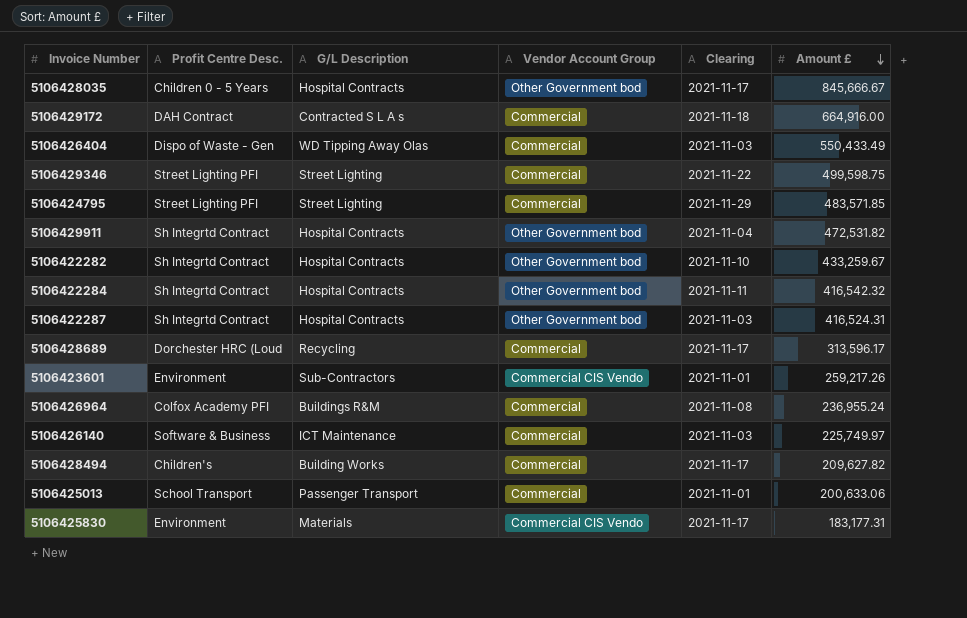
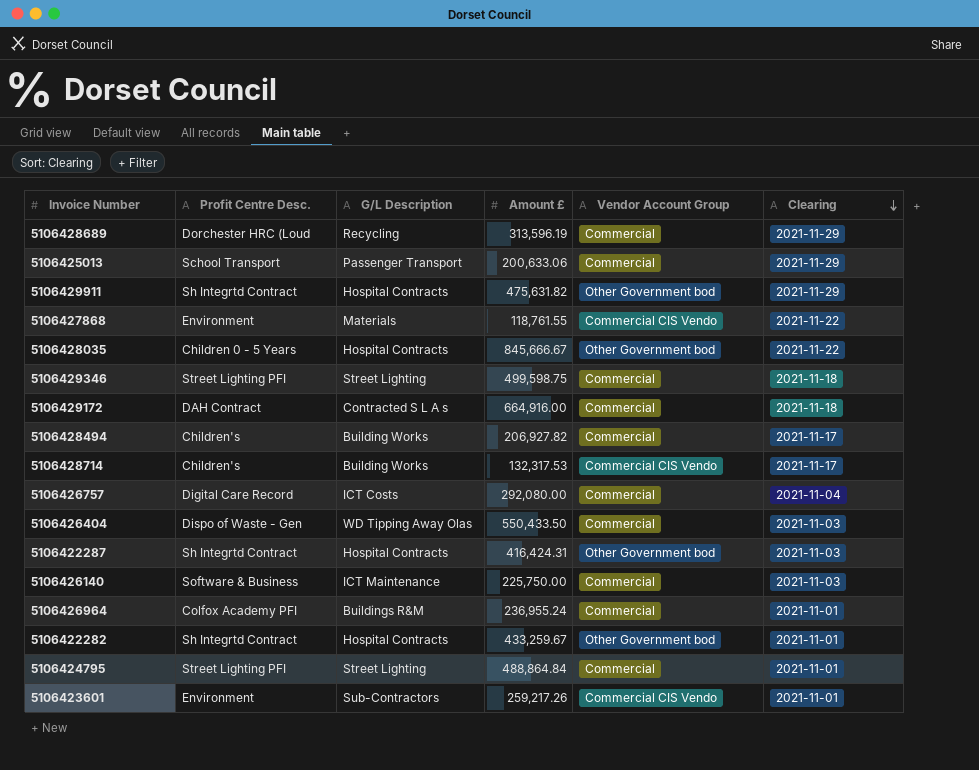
row order: Amount £ descending -> Clearing descending
column Amount £ | position: 6 -> 4
row 5106422284: Sh Integrtd Contract | Hospital Contracts | Other Government bod | 2021-11-11 | 416,542.32 -> none
row 5106425830: Environment | Materials | Commercial CIS Vendo | 2021-11-17 | 183,177.31 -> none
5106428689 | Amount £: 313,596.17 -> 313,596.19
5106428689 | Clearing: 2021-11-17 -> 2021-11-29
5106425013 | Clearing: 2021-11-01 -> 2021-11-29
5106429911 | Amount £: 472,531.82 -> 475,631.82
5106429911 | Clearing: 2021-11-04 -> 2021-11-29
row 5106427868: none -> Environment | Materials | 118,761.55 | Commercial CIS Vendo | 2021-11-22
5106428035 | Clearing: 2021-11-17 -> 2021-11-22
5106429346 | Clearing: 2021-11-22 -> 2021-11-18
5106428494 | Amount £: 209,627.82 -> 206,927.82
row 5106428714: none -> Children's | Building Works | 132,317.53 | Commercial CIS Vendo | 2021-11-17
row 5106426757: none -> Digital Care Record | ICT Costs | 292,080.00 | Commercial | 2021-11-04
5106426404 | Amount £: 550,433.49 -> 550,433.50
5106422287 | Amount £: 416,524.31 -> 416,424.31
5106426140 | Amount £: 225,749.97 -> 225,750.00
5106426964 | Clearing: 2021-11-08 -> 2021-11-01
5106422282 | Clearing: 2021-11-10 -> 2021-11-01
5106424795 | Amount £: 483,571.85 -> 488,864.84
5106424795 | Clearing: 2021-11-29 -> 2021-11-01

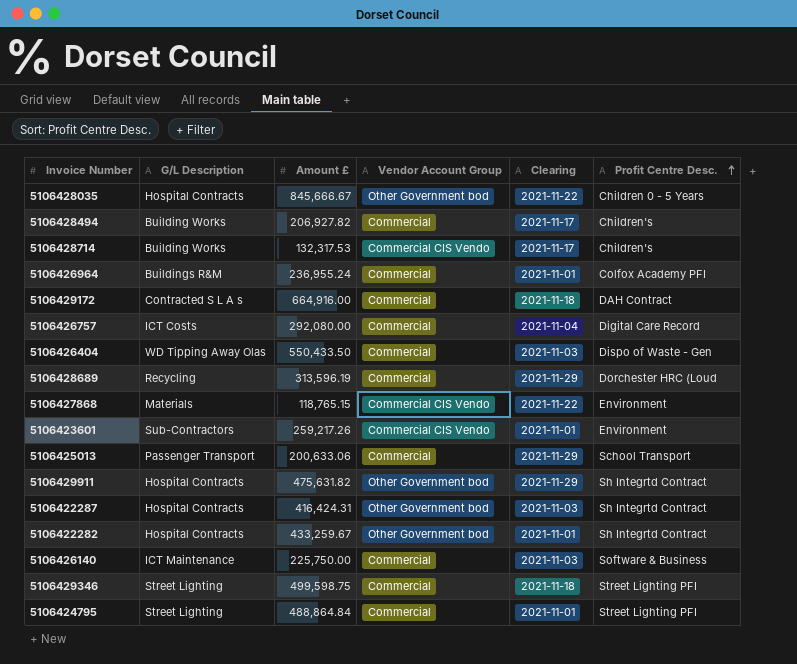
row order: Clearing descending -> Profit Centre Desc. ascending
column Profit Centre Desc. | position: 2 -> 6
5106427868 | Amount £: 118,761.55 -> 118,765.15

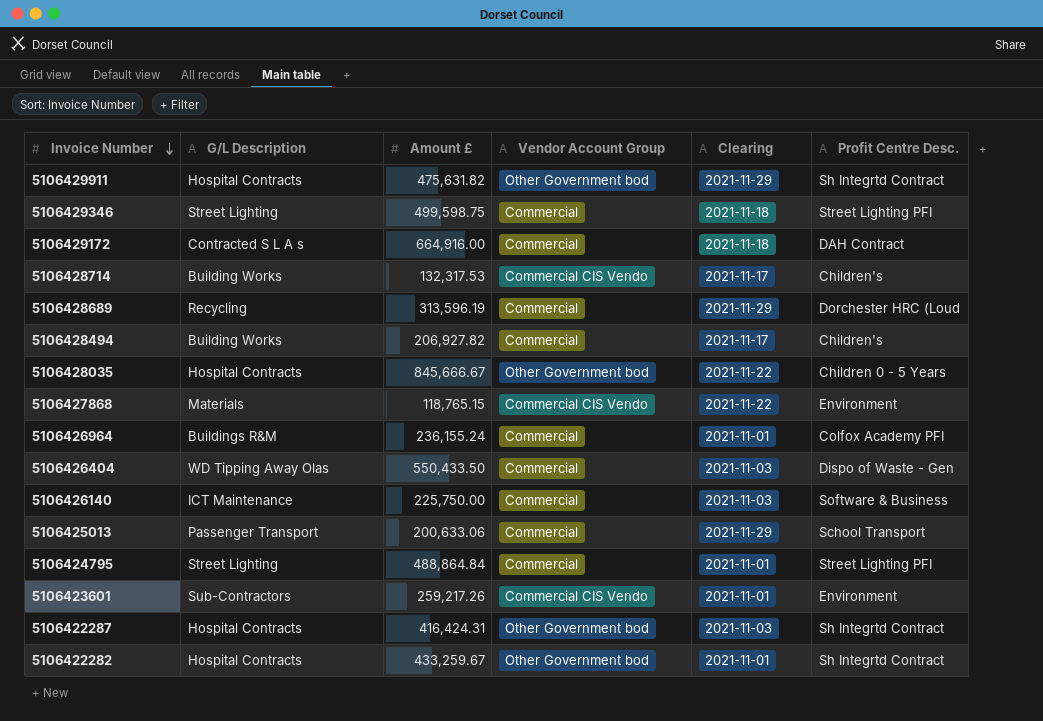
row order: Profit Centre Desc. ascending -> Invoice Number descending
row 5106426757: ICT Costs | 292,080.00 | Commercial | 2021-11-04 | Digital Care Record -> none
5106426964 | Amount £: 236,955.24 -> 236,155.24

